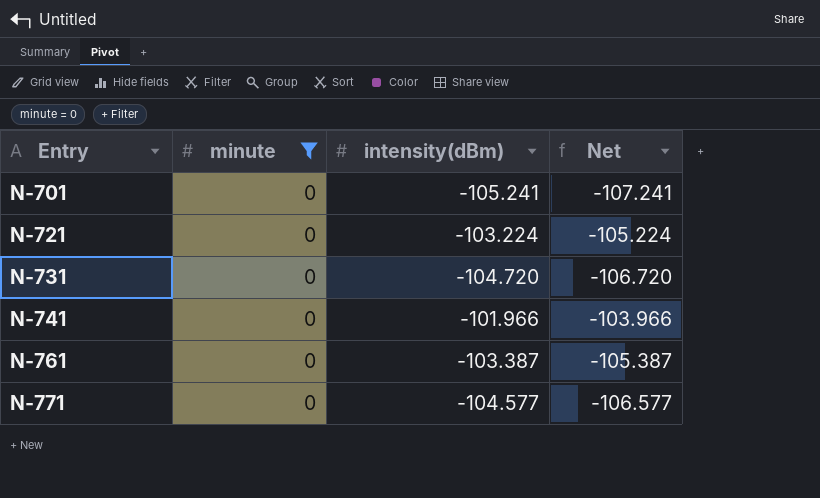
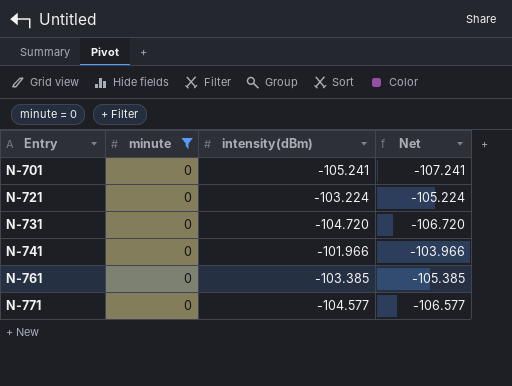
N-761 | intensity(dBm): -103.387 -> -103.385
N-761 | Net: -105.387 -> -105.385

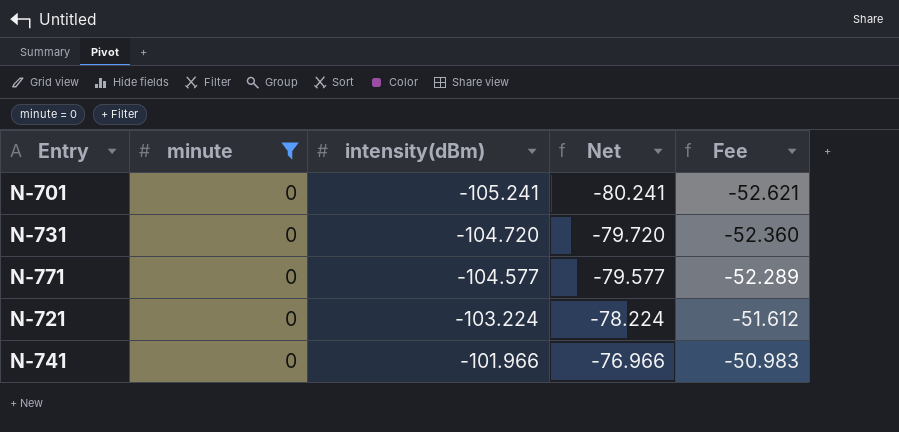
row order: Entry ascending -> intensity(dBm) ascending
column Net | formula: [intensity(dBm)] - 2 -> [intensity(dBm)] + 25
column Fee | formula: none -> [intensity(dBm)] * 0.5
row N-761: 0 | -103.385 | -105.385 -> none

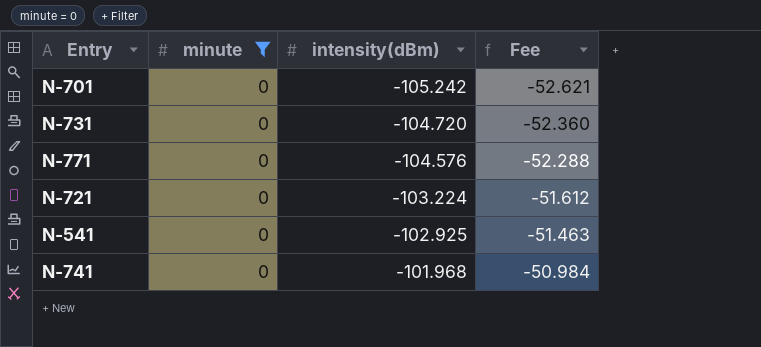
column Net | formula: [intensity(dBm)] + 25 -> none
N-701 | intensity(dBm): -105.241 -> -105.242
N-771 | intensity(dBm): -104.577 -> -104.576
N-771 | Fee: -52.289 -> -52.288
row N-541: none -> 0 | -102.925 | -51.463
N-741 | intensity(dBm): -101.966 -> -101.968
N-741 | Fee: -50.983 -> -50.984

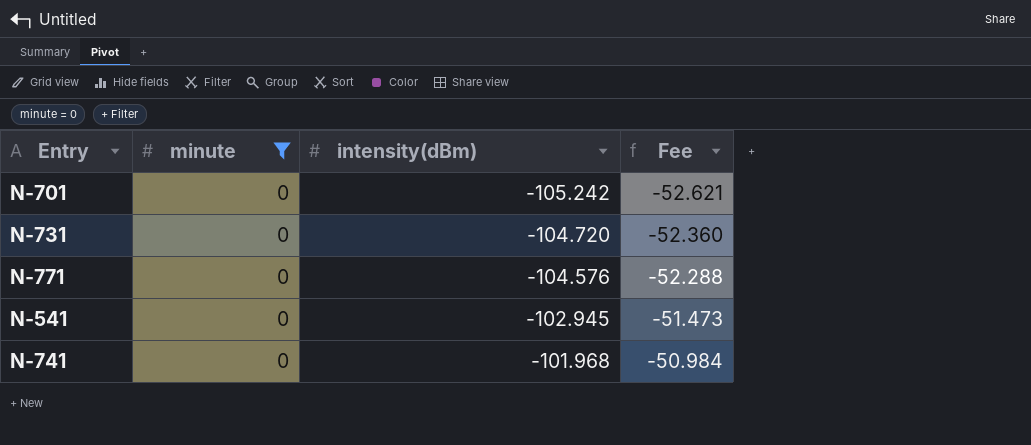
row N-721: 0 | -103.224 | -51.612 -> none
N-541 | intensity(dBm): -102.925 -> -102.945
N-541 | Fee: -51.463 -> -51.473

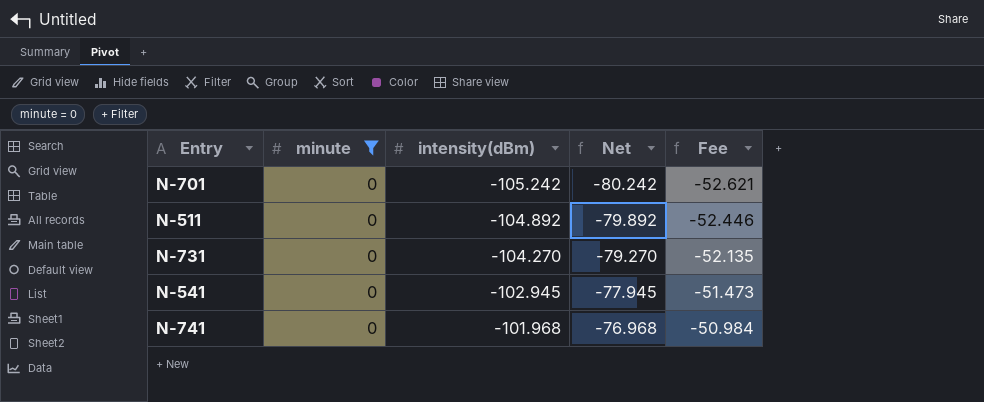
column Net | formula: none -> [intensity(dBm)] + 25
row N-771: 0 | -104.576 | -52.288 -> none
row N-511: none -> 0 | -104.892 | -79.892 | -52.446
N-731 | intensity(dBm): -104.720 -> -104.270
N-731 | Fee: -52.360 -> -52.135

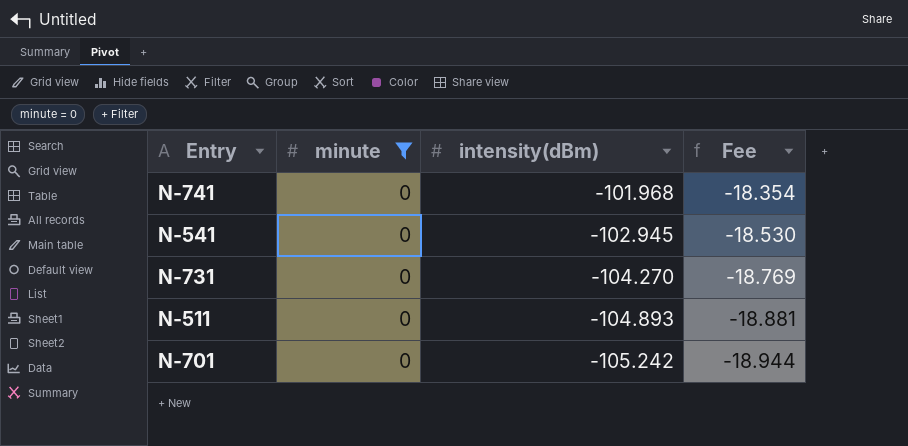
row order: intensity(dBm) ascending -> intensity(dBm) descending
column Net | formula: [intensity(dBm)] + 25 -> none
column Fee | formula: [intensity(dBm)] * 0.5 -> [intensity(dBm)] * 0.18
N-511 | intensity(dBm): -104.892 -> -104.893

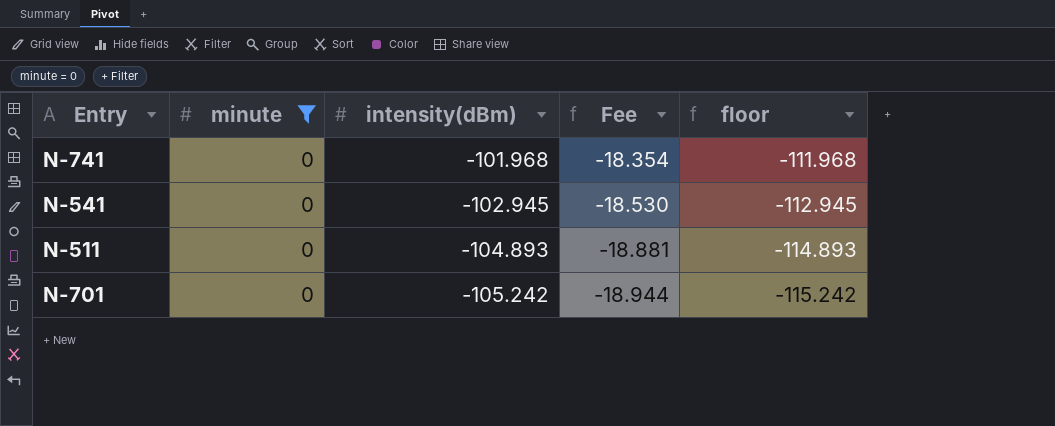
column floor | formula: none -> [intensity(dBm)] - 10
row N-731: 0 | -104.270 | -18.769 -> none

